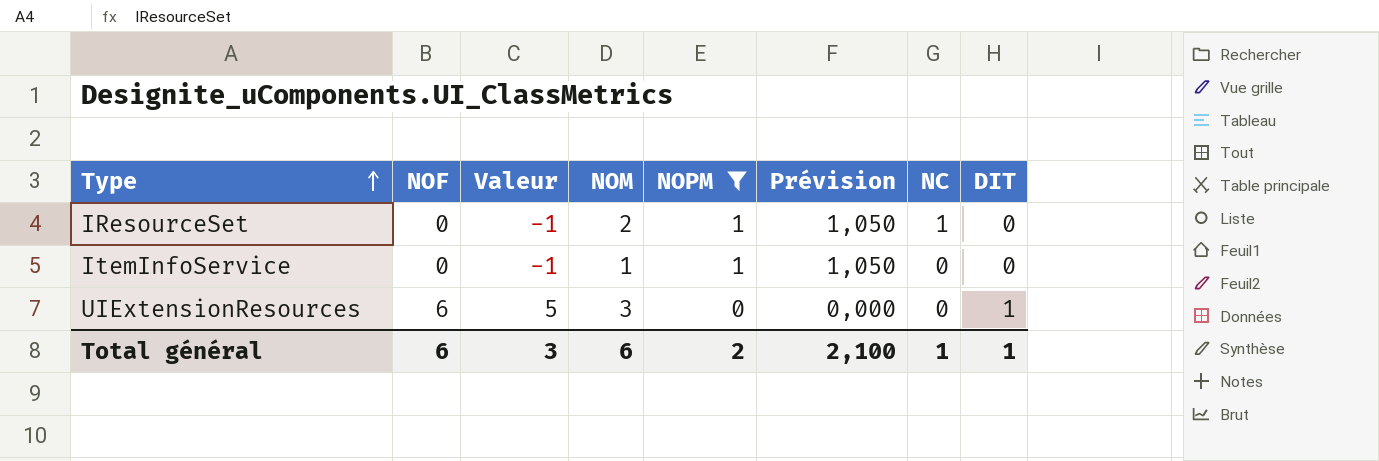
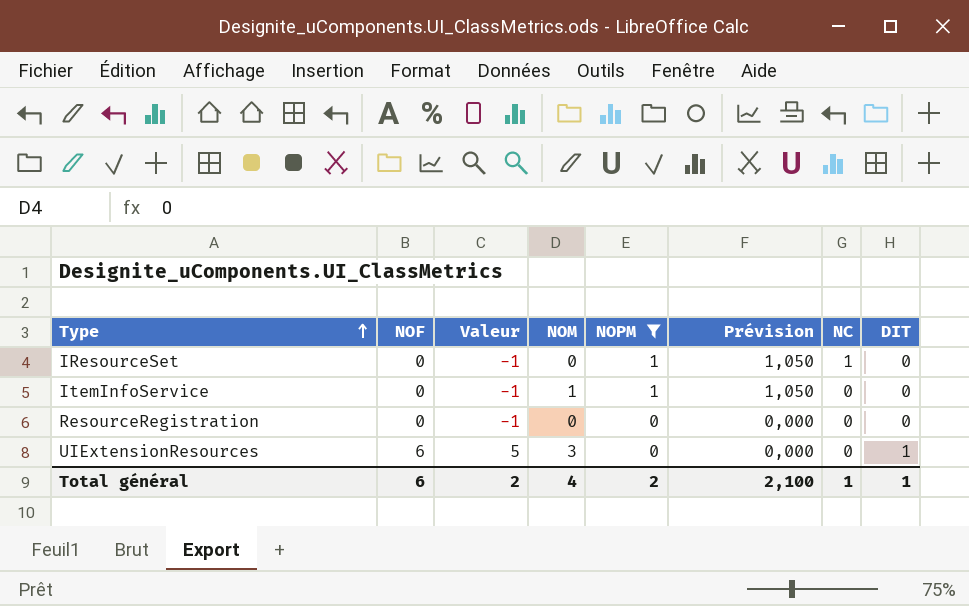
IResourceSet | NOM: 2 -> 0
row ResourceRegistration: none -> 0 | -1 | 0 | 0 | 0,000 | 0 | 0
Total général | Valeur: 3 -> 2
Total général | NOM: 6 -> 4

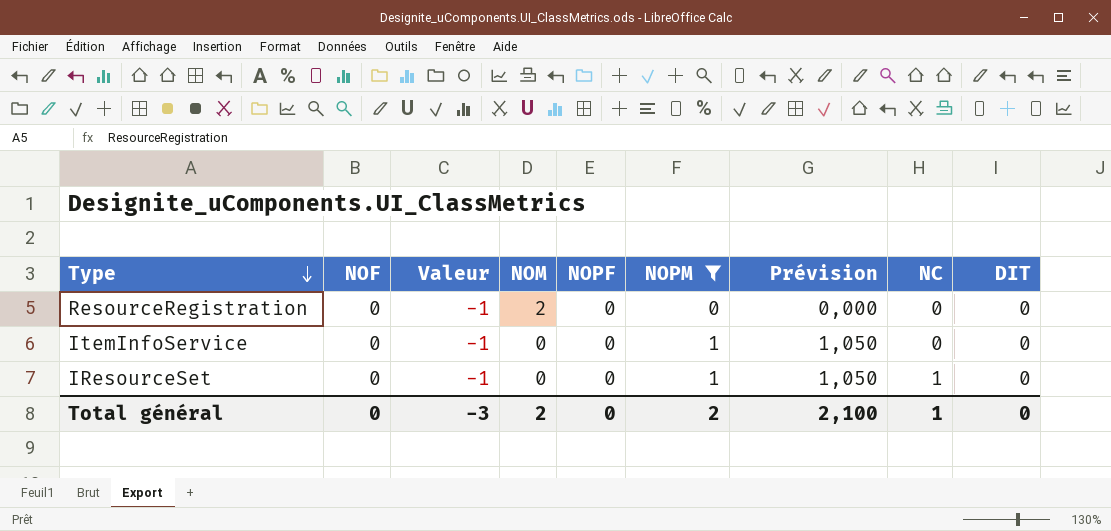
row order: Type ascending -> Type descending
column NOPF | position: none -> 5
row UIExtensionResources: 6 | 5 | 3 | 0 | 0,000 | 0 | 1 -> none
ResourceRegistration | NOM: 0 -> 2
ItemInfoService | NOM: 1 -> 0
Total général | NOF: 6 -> 0
Total général | Valeur: 2 -> -3
Total général | NOM: 4 -> 2
Total général | DIT: 1 -> 0

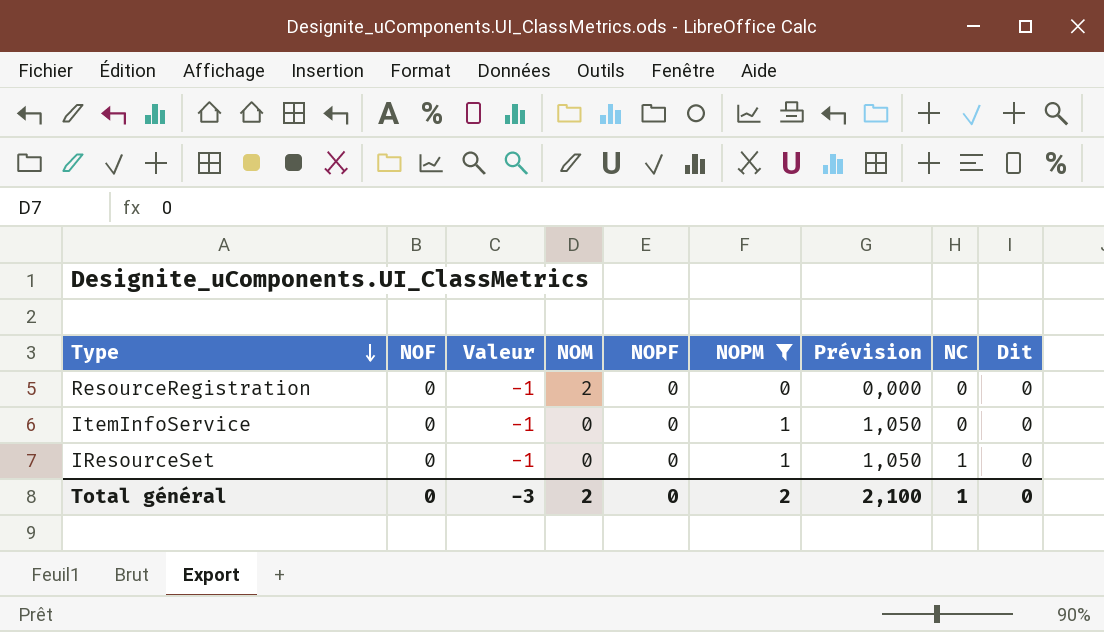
column name: DIT -> Dit

